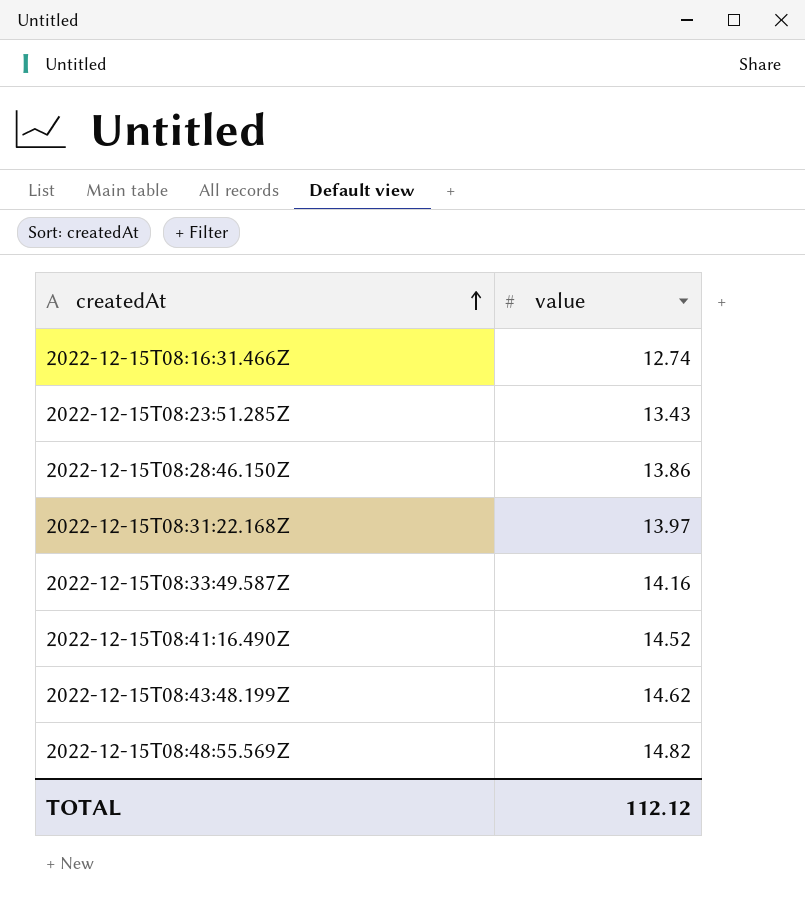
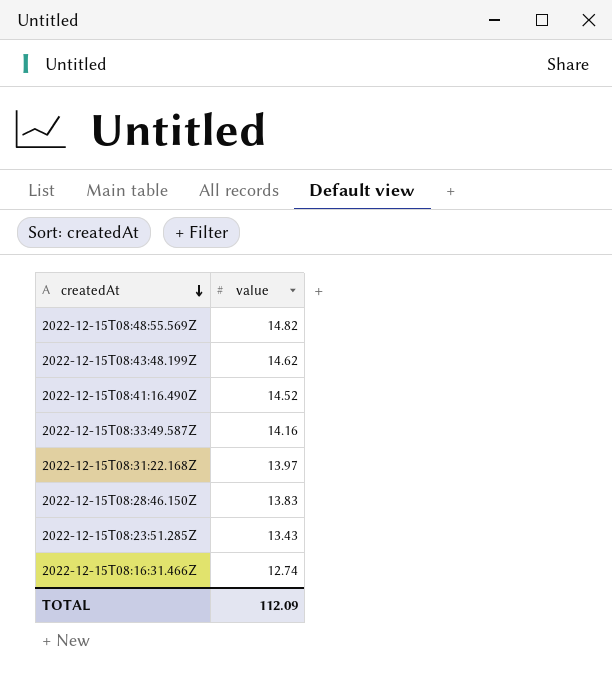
row order: createdAt ascending -> createdAt descending
2022-12-15T08:28:46.150Z | value: 13.86 -> 13.83
TOTAL | value: 112.12 -> 112.09

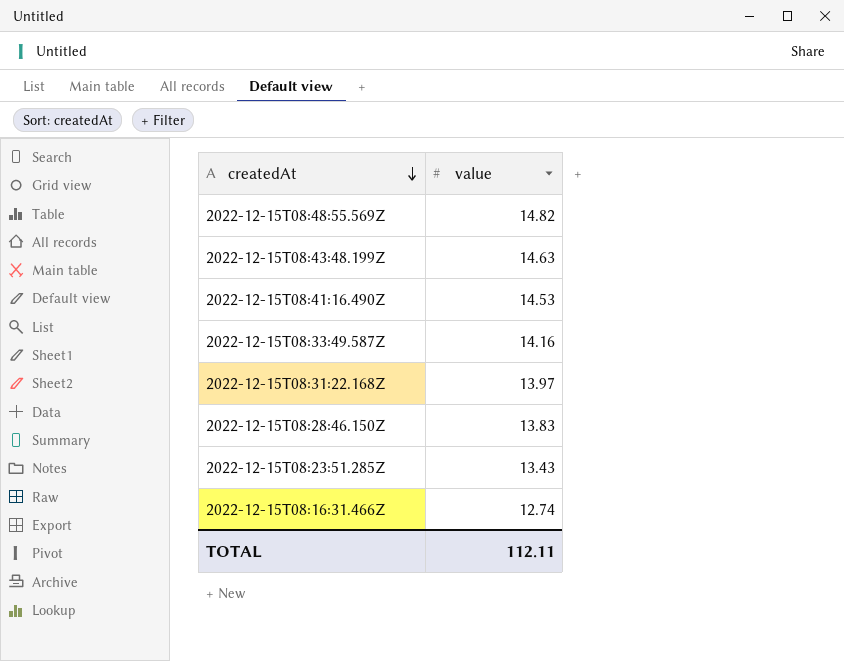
2022-12-15T08:43:48.199Z | value: 14.62 -> 14.63
2022-12-15T08:41:16.490Z | value: 14.52 -> 14.53
TOTAL | value: 112.09 -> 112.11

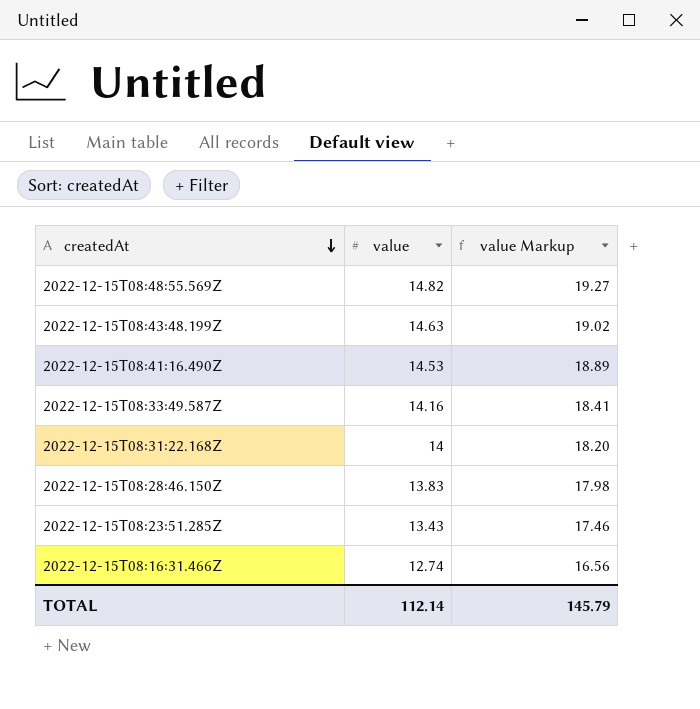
column value Markup | formula: none -> [value] * 1.3
2022-12-15T08:31:22.168Z | value: 13.97 -> 14
TOTAL | value: 112.11 -> 112.14

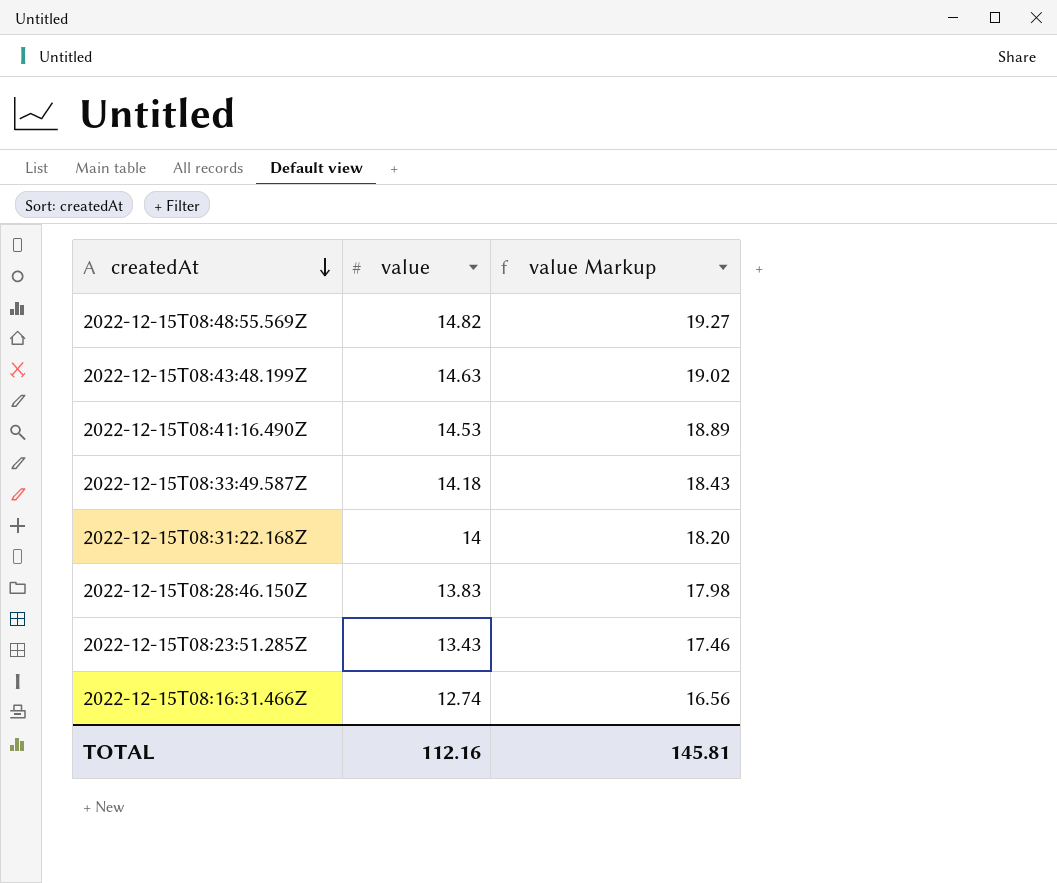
2022-12-15T08:33:49.587Z | value: 14.16 -> 14.18
2022-12-15T08:33:49.587Z | value Markup: 18.41 -> 18.43
TOTAL | value: 112.14 -> 112.16
TOTAL | value Markup: 145.79 -> 145.81

